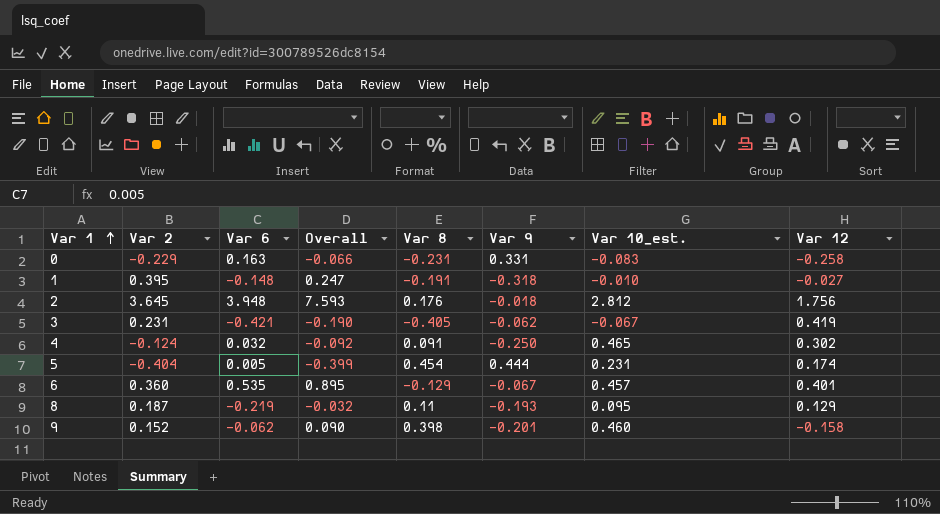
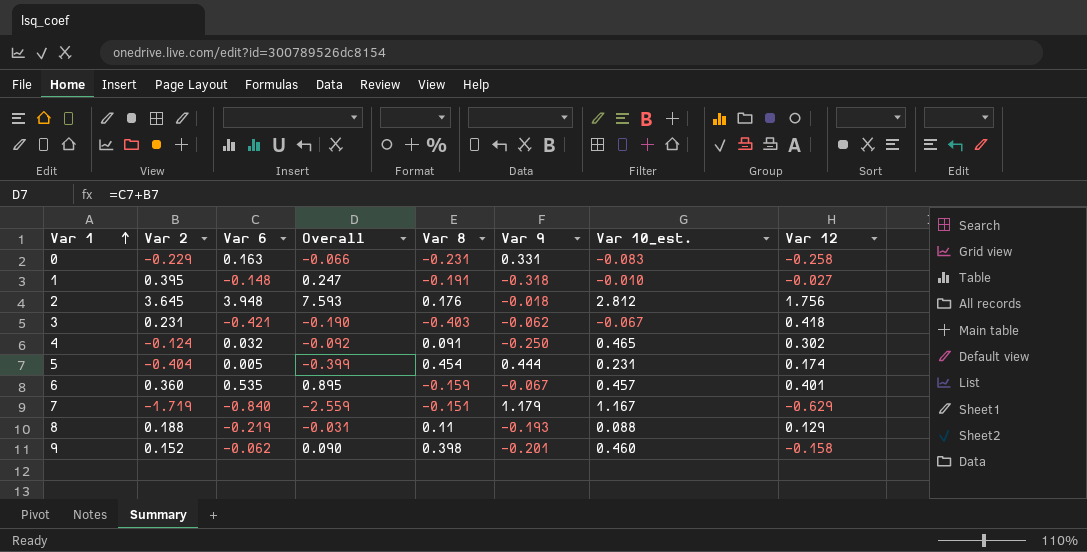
3 | Var 8: -0.405 -> -0.403
3 | Var 12: 0.419 -> 0.418
6 | Var 8: -0.129 -> -0.159
row 7: none -> -1.719 | -0.840 | -2.559 | -0.151 | 1.179 | 1.167 | -0.629
8 | Var 2: 0.187 -> 0.188
8 | Overall: -0.032 -> -0.031
8 | Var 10_est.: 0.095 -> 0.088

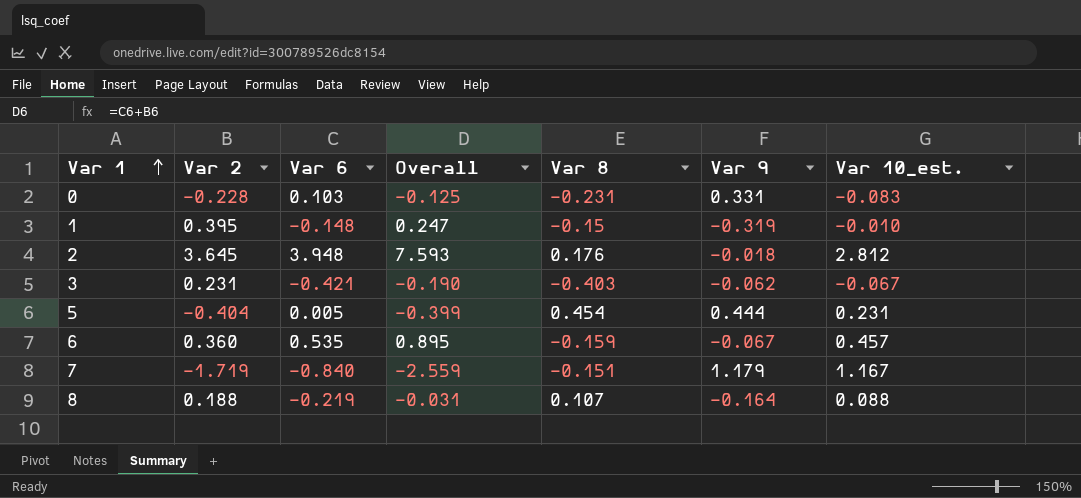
column Var 12 | position: 8 -> none
row 4: -0.124 | 0.032 | -0.092 | 0.091 | -0.250 | 0.465 | 0.302 -> none
row 9: 0.152 | -0.062 | 0.090 | 0.398 | -0.201 | 0.460 | -0.158 -> none
0 | Var 2: -0.229 -> -0.228
0 | Var 6: 0.163 -> 0.103
0 | Overall: -0.066 -> -0.125
1 | Var 8: -0.191 -> -0.15
1 | Var 9: -0.318 -> -0.319
8 | Var 8: 0.11 -> 0.107
8 | Var 9: -0.193 -> -0.164

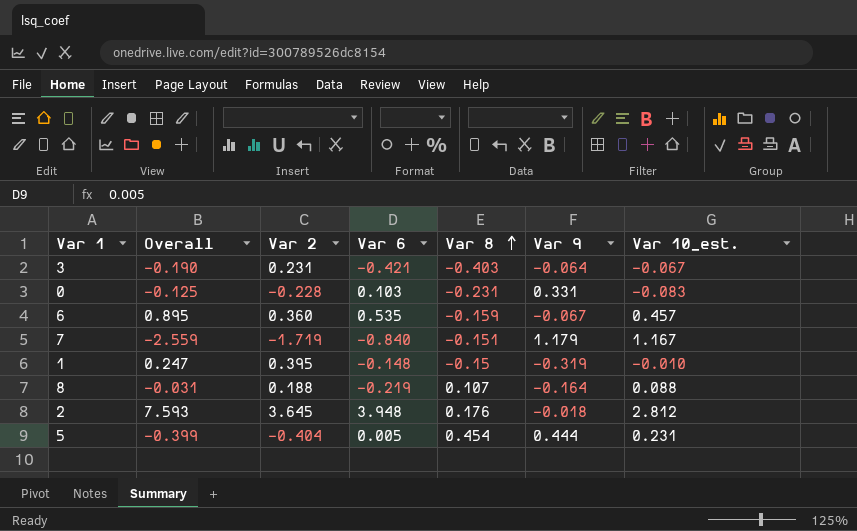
row order: Var 1 ascending -> Var 8 ascending
column Overall | position: 4 -> 2
3 | Var 9: -0.062 -> -0.064

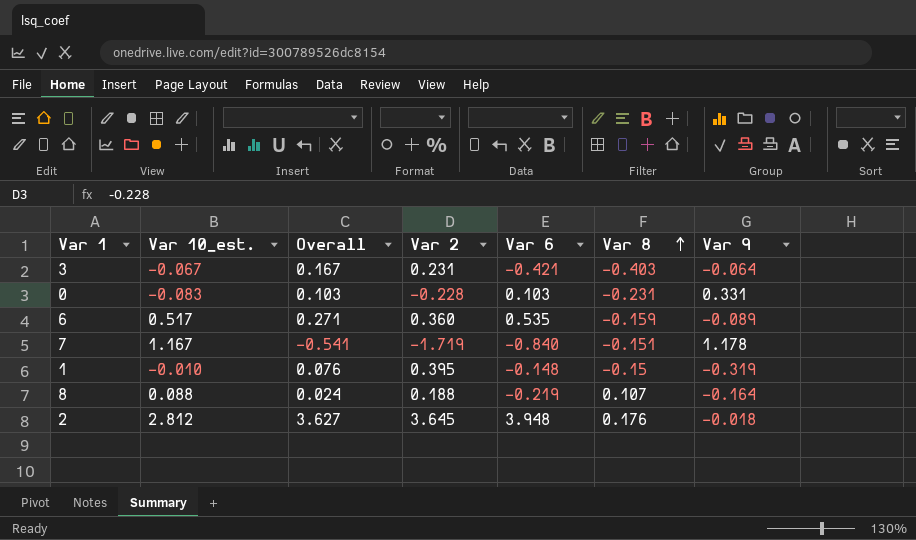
column Var 10_est. | position: 7 -> 2
column Overall | formula: [Var 2] + [Var 6] -> [Var 2] + [Var 9]
row 5: -0.399 | -0.404 | 0.005 | 0.454 | 0.444 | 0.231 -> none
6 | Var 10_est.: 0.457 -> 0.517
6 | Var 9: -0.067 -> -0.089
7 | Var 9: 1.179 -> 1.178

